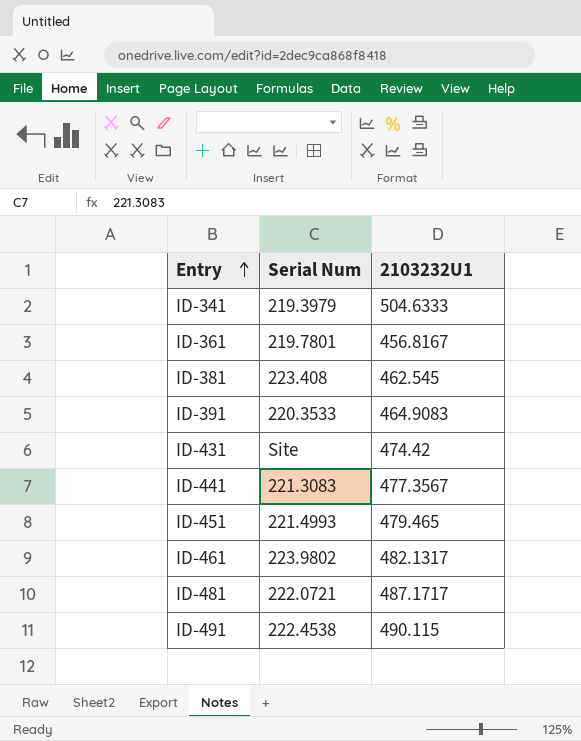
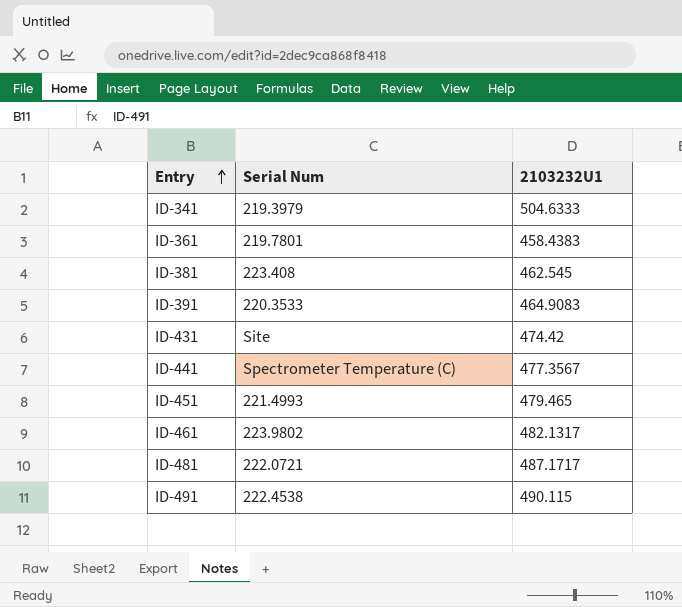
ID-361 | 2103232U1: 456.8167 -> 458.4383
ID-441 | Serial Num: 221.3083 -> Spectrometer Temperature (C)

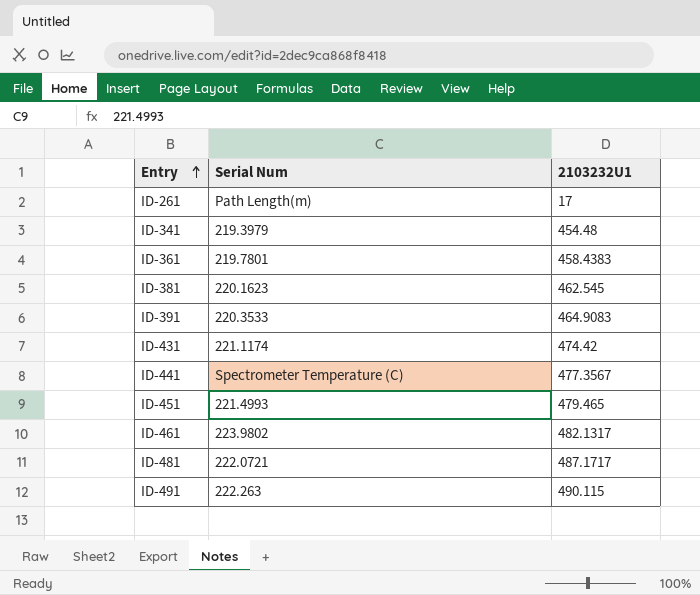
row ID-261: none -> Path Length(m) | 17
ID-341 | 2103232U1: 504.6333 -> 454.48
ID-381 | Serial Num: 223.408 -> 220.1623
ID-431 | Serial Num: Site -> 221.1174
ID-491 | Serial Num: 222.4538 -> 222.263

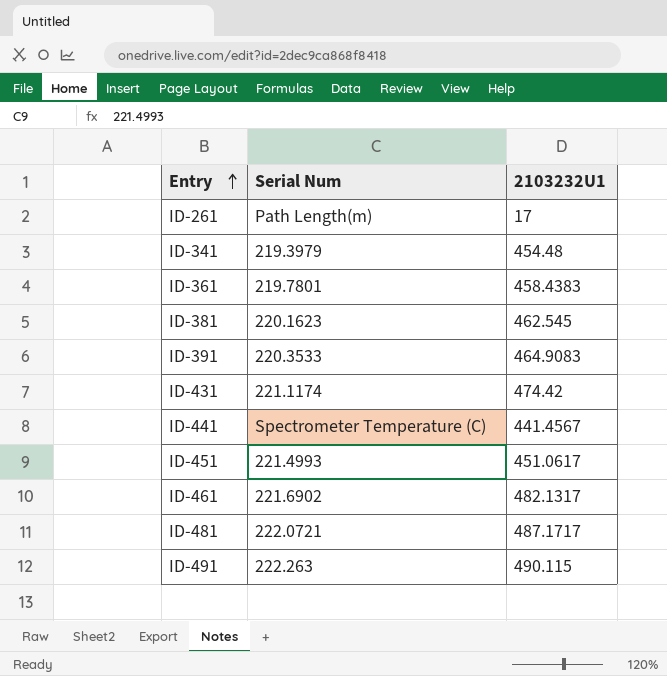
ID-441 | 2103232U1: 477.3567 -> 441.4567
ID-451 | 2103232U1: 479.465 -> 451.0617
ID-461 | Serial Num: 223.9802 -> 221.6902

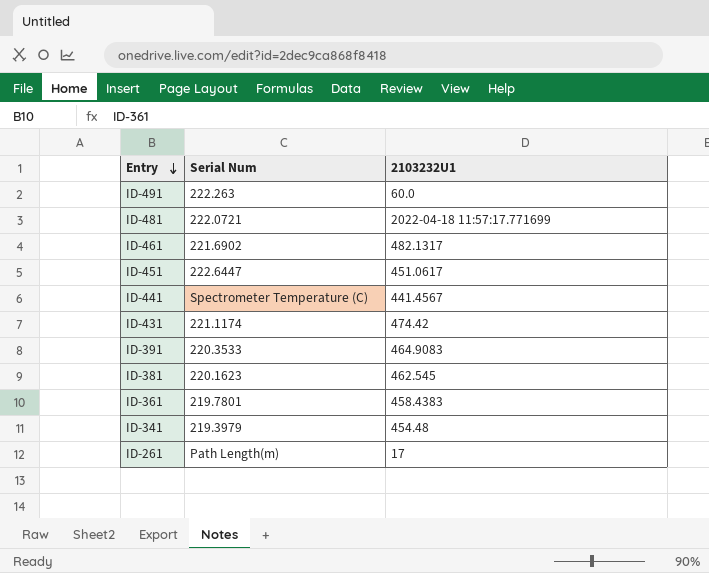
row order: Entry ascending -> Entry descending
ID-491 | 2103232U1: 490.115 -> 60.0
ID-481 | 2103232U1: 487.1717 -> 2022-04-18 11:57:17.771699
ID-451 | Serial Num: 221.4993 -> 222.6447

